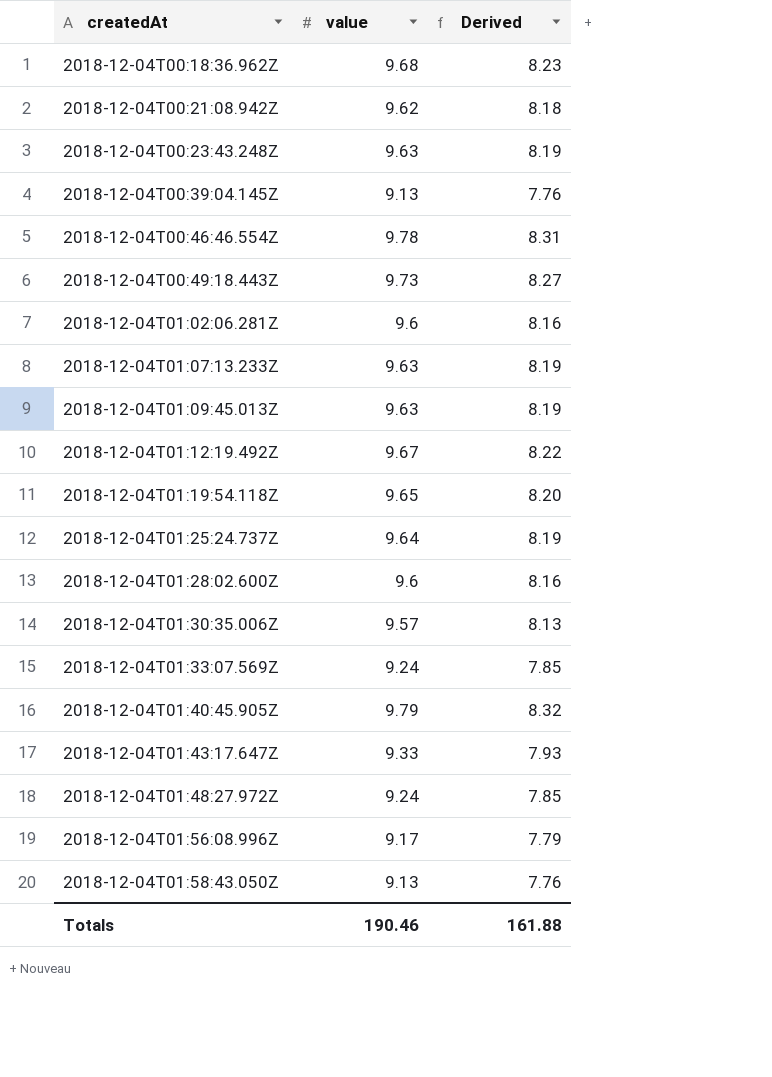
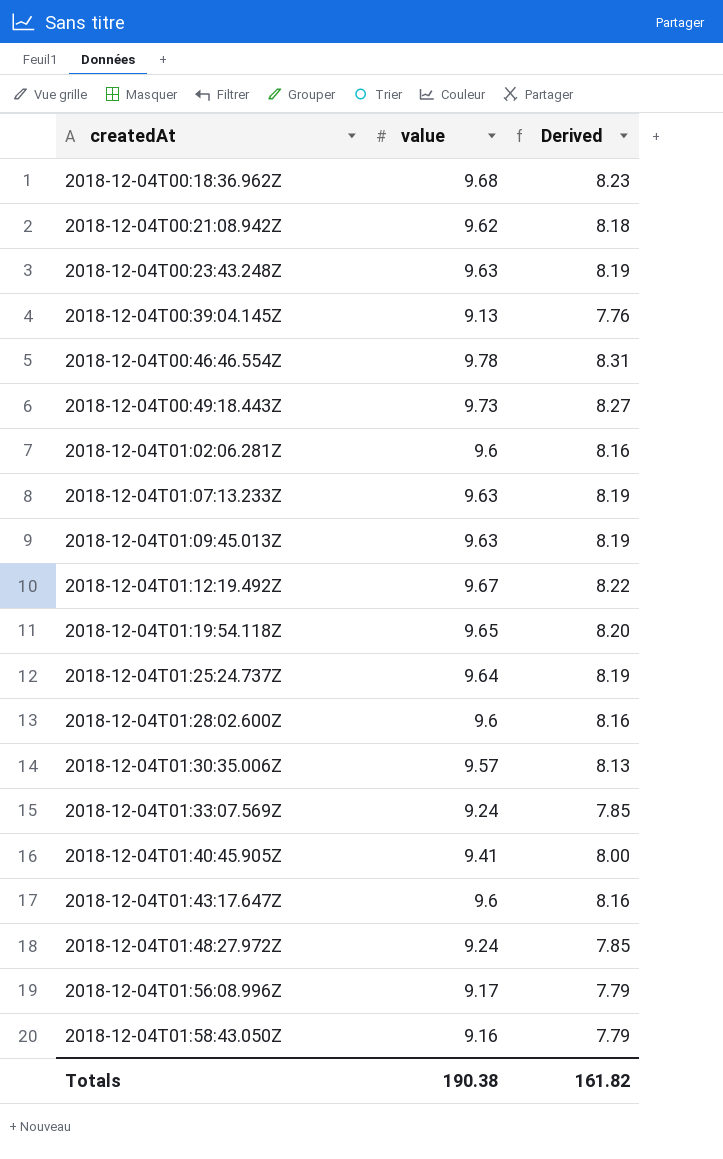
2018-12-04T01:40:45.905Z | value: 9.79 -> 9.41
2018-12-04T01:40:45.905Z | Derived: 8.32 -> 8.00
2018-12-04T01:43:17.647Z | value: 9.33 -> 9.6
2018-12-04T01:43:17.647Z | Derived: 7.93 -> 8.16
2018-12-04T01:58:43.050Z | value: 9.13 -> 9.16
2018-12-04T01:58:43.050Z | Derived: 7.76 -> 7.79
Totals | value: 190.46 -> 190.38
Totals | Derived: 161.88 -> 161.82

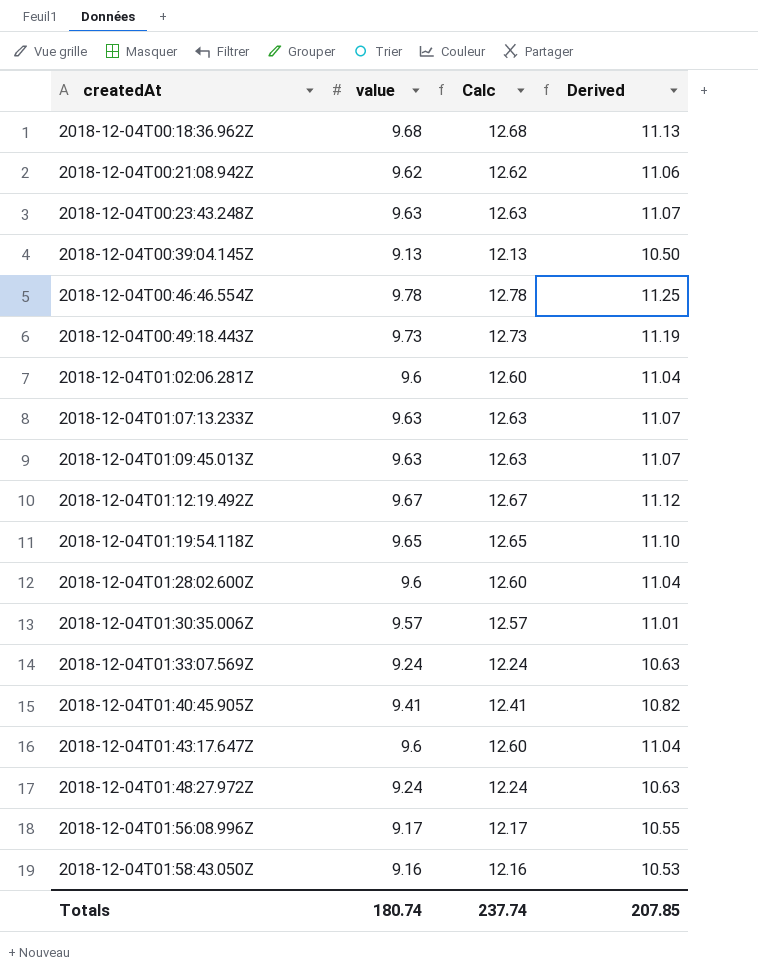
column Calc | formula: none -> [value] + 3
column Derived | formula: [value] * 0.85 -> [value] * 1.15
row 2018-12-04T01:25:24.737Z: 9.64 | 8.19 -> none
Totals | value: 190.38 -> 180.74
Totals | Derived: 161.82 -> 207.85

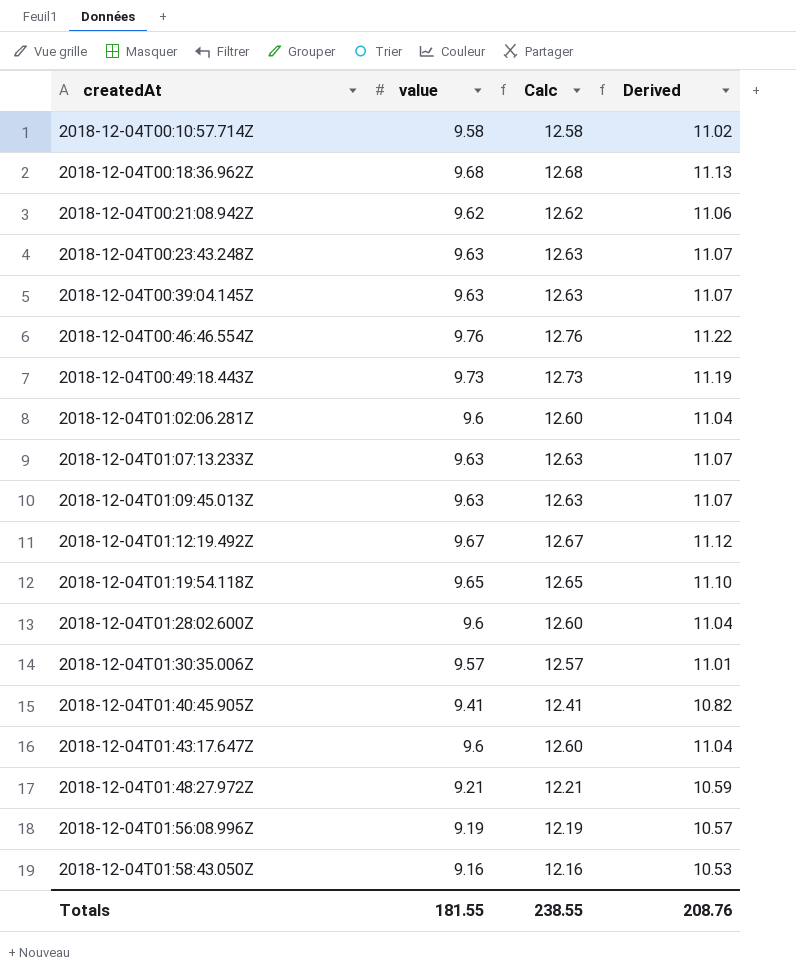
row 2018-12-04T01:33:07.569Z: 9.24 | 12.24 | 10.63 -> none
row 2018-12-04T00:10:57.714Z: none -> 9.58 | 12.58 | 11.02
2018-12-04T00:39:04.145Z | value: 9.13 -> 9.63
2018-12-04T00:39:04.145Z | Calc: 12.13 -> 12.63
2018-12-04T00:39:04.145Z | Derived: 10.50 -> 11.07
2018-12-04T00:46:46.554Z | value: 9.78 -> 9.76
2018-12-04T00:46:46.554Z | Calc: 12.78 -> 12.76
2018-12-04T00:46:46.554Z | Derived: 11.25 -> 11.22
2018-12-04T01:48:27.972Z | value: 9.24 -> 9.21
2018-12-04T01:48:27.972Z | Calc: 12.24 -> 12.21
2018-12-04T01:48:27.972Z | Derived: 10.63 -> 10.59
2018-12-04T01:56:08.996Z | value: 9.17 -> 9.19
2018-12-04T01:56:08.996Z | Calc: 12.17 -> 12.19
2018-12-04T01:56:08.996Z | Derived: 10.55 -> 10.57
Totals | value: 180.74 -> 181.55
Totals | Calc: 237.74 -> 238.55
Totals | Derived: 207.85 -> 208.76

